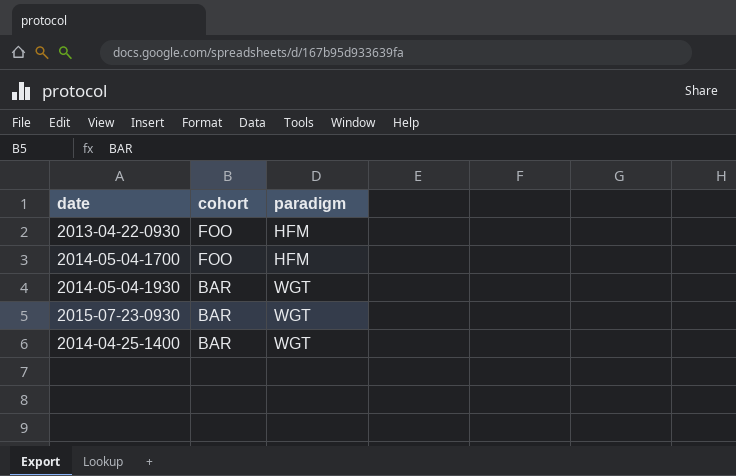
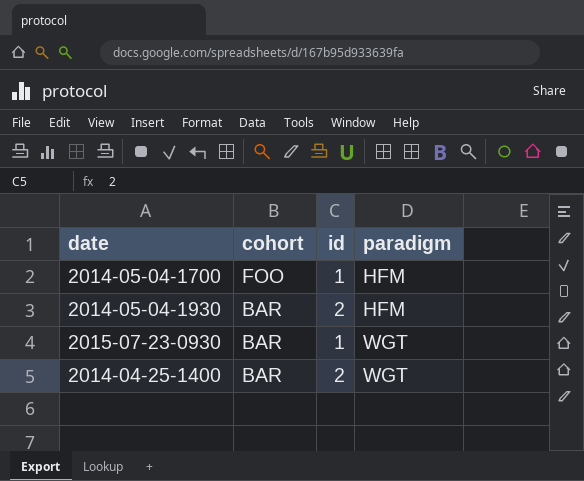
column id | position: none -> 3
row 2013-04-22-0930: FOO | HFM -> none
2014-05-04-1930 | paradigm: WGT -> HFM

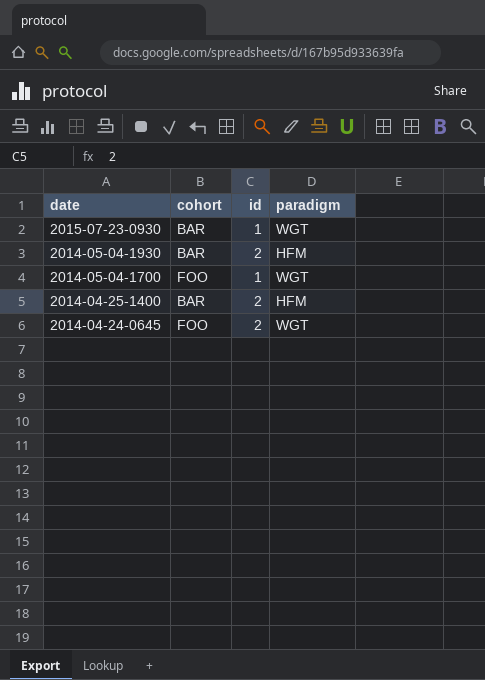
row order: cohort descending -> date descending
2014-05-04-1700 | paradigm: HFM -> WGT
2014-04-25-1400 | paradigm: WGT -> HFM
row 2014-04-24-0645: none -> FOO | 2 | WGT

